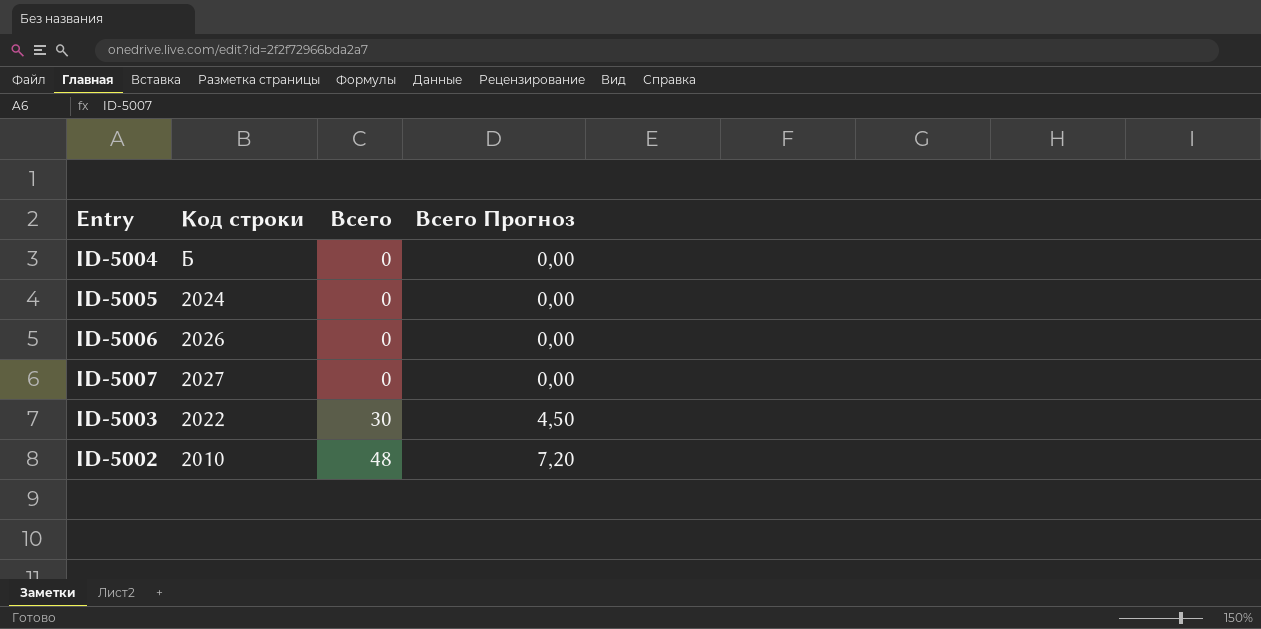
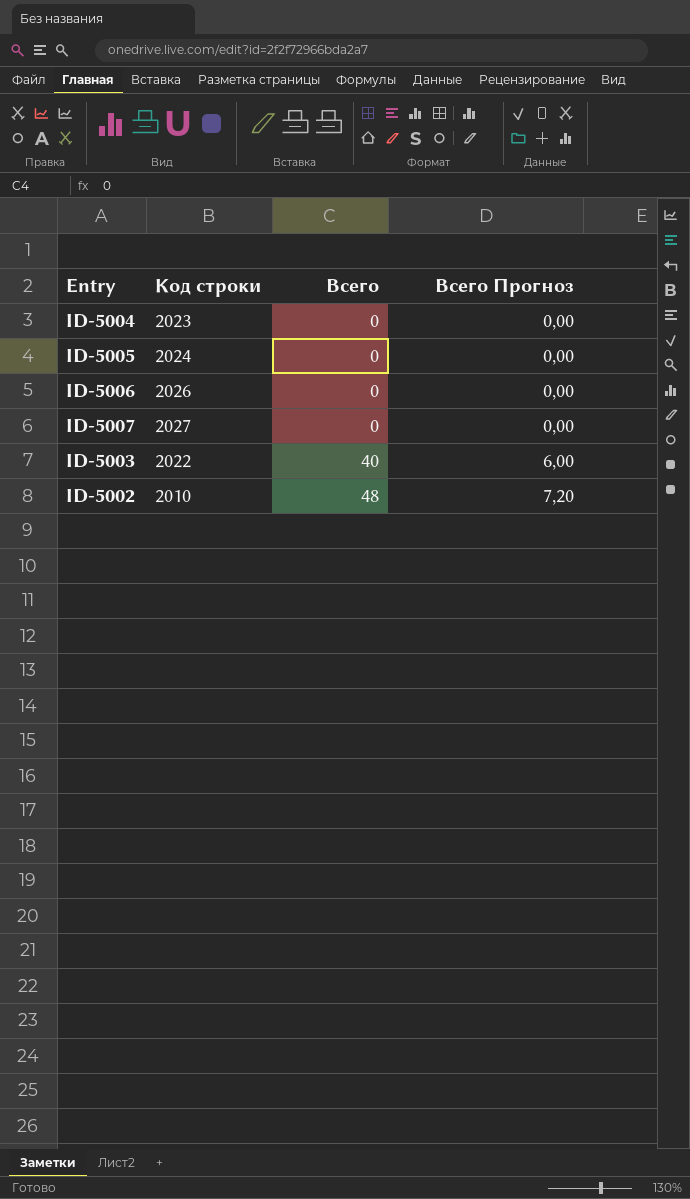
ID-5004 | Код строки: Б -> 2023
ID-5003 | Всего: 30 -> 40
ID-5003 | Всего Прогноз: 4,50 -> 6,00

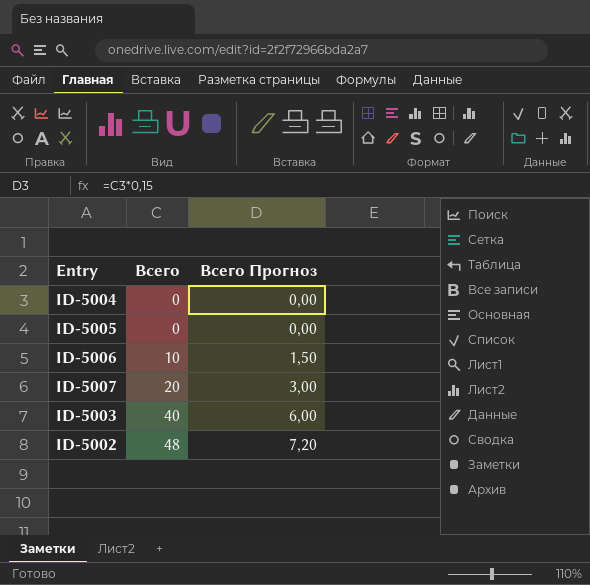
column Код строки | position: 2 -> none
ID-5006 | Всего: 0 -> 10
ID-5006 | Всего Прогноз: 0,00 -> 1,50
ID-5007 | Всего: 0 -> 20
ID-5007 | Всего Прогноз: 0,00 -> 3,00

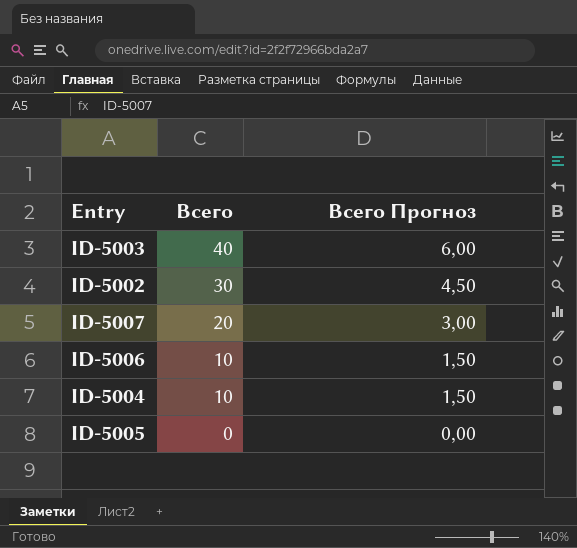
row order: Всего ascending -> Всего descending
ID-5002 | Всего: 48 -> 30
ID-5002 | Всего Прогноз: 7,20 -> 4,50
ID-5004 | Всего: 0 -> 10
ID-5004 | Всего Прогноз: 0,00 -> 1,50

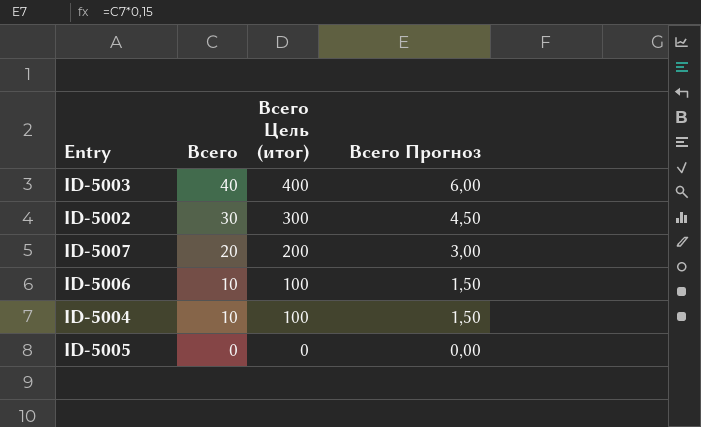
column Всего Цель (итог) | formula: none -> [Всего] * 10

